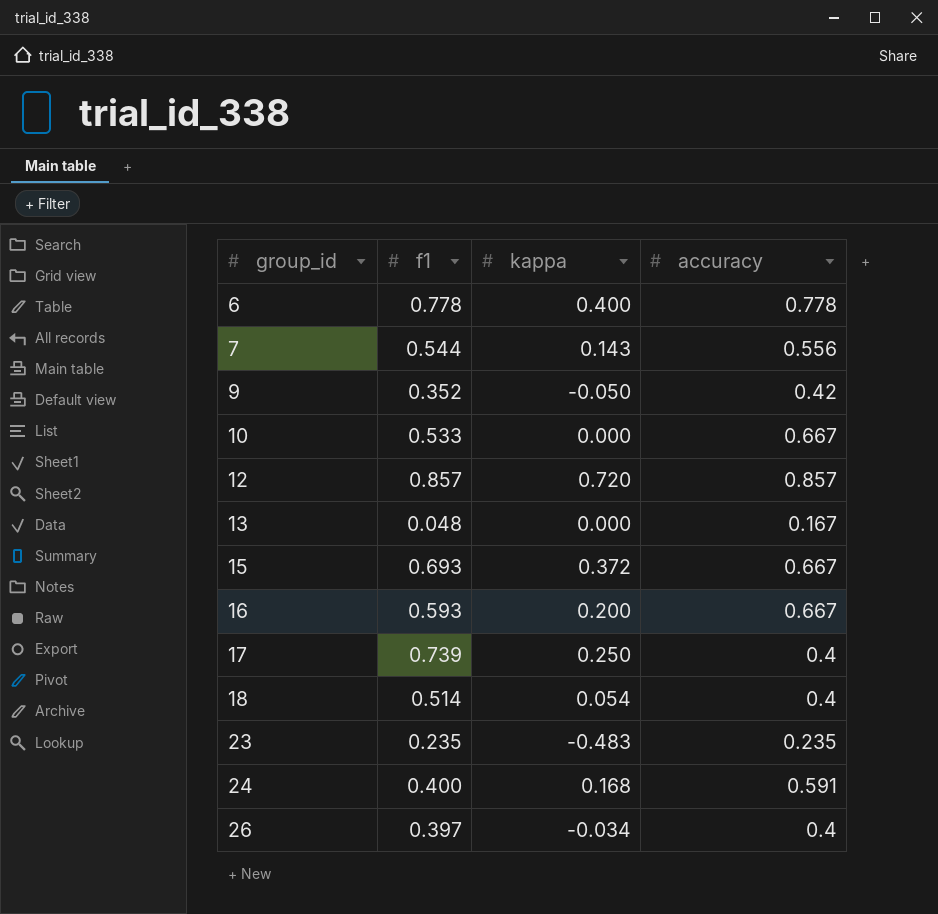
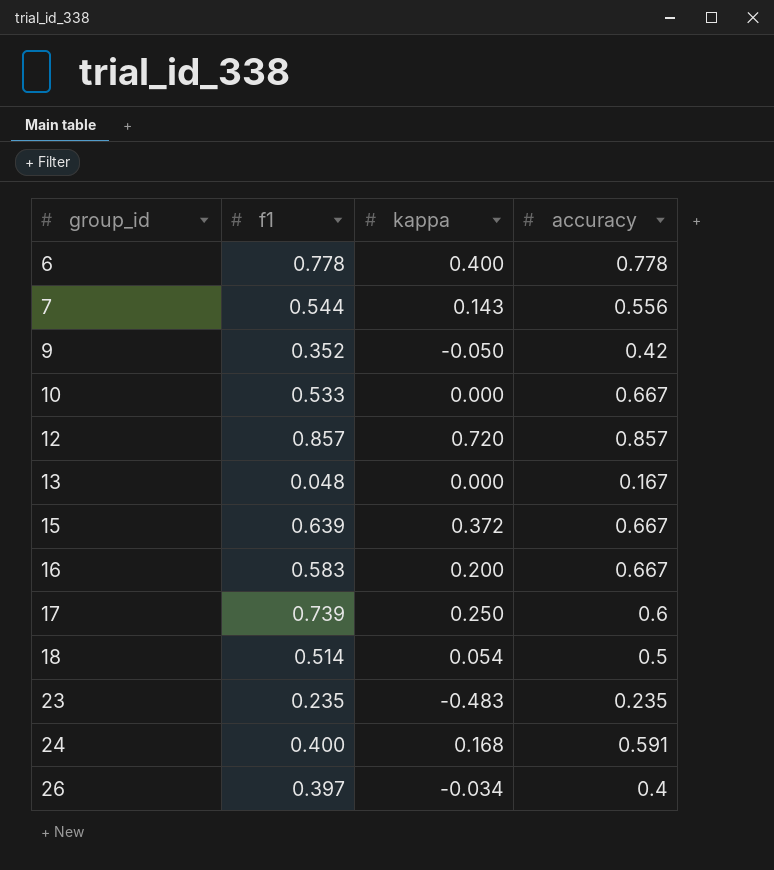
15 | f1: 0.693 -> 0.639
16 | f1: 0.593 -> 0.583
17 | accuracy: 0.4 -> 0.6
18 | accuracy: 0.4 -> 0.5

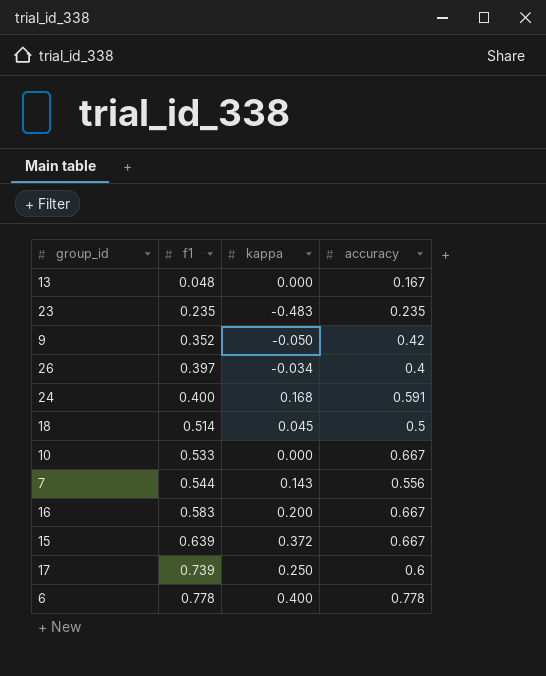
row order: group_id ascending -> f1 ascending
row 12: 0.857 | 0.720 | 0.857 -> none
18 | kappa: 0.054 -> 0.045

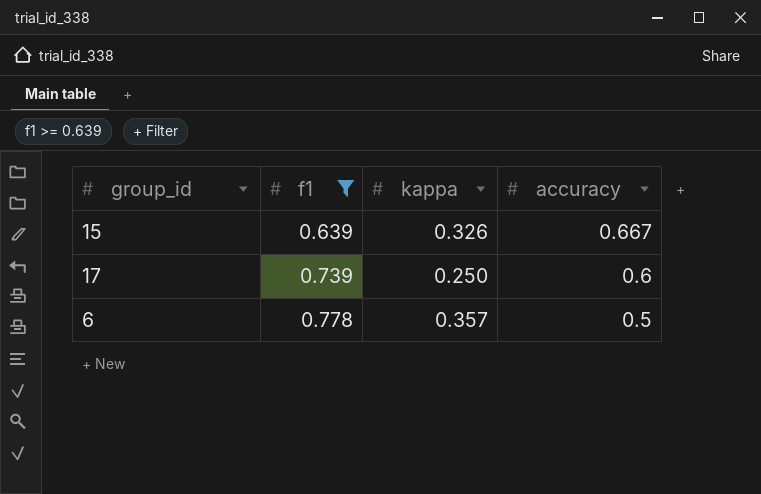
filter: none -> f1 >= 0.639
15 | kappa: 0.372 -> 0.326
6 | kappa: 0.400 -> 0.357
6 | accuracy: 0.778 -> 0.5

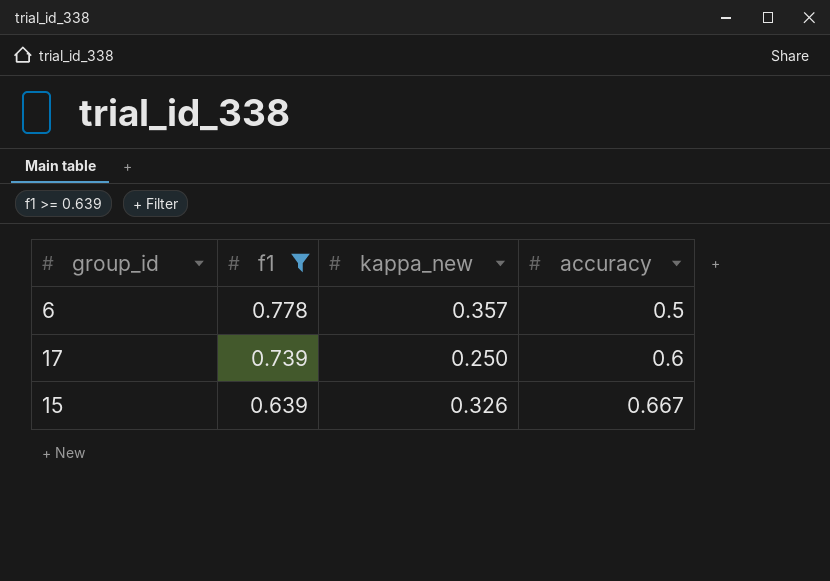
row order: f1 ascending -> f1 descending
column name: kappa -> kappa_new

